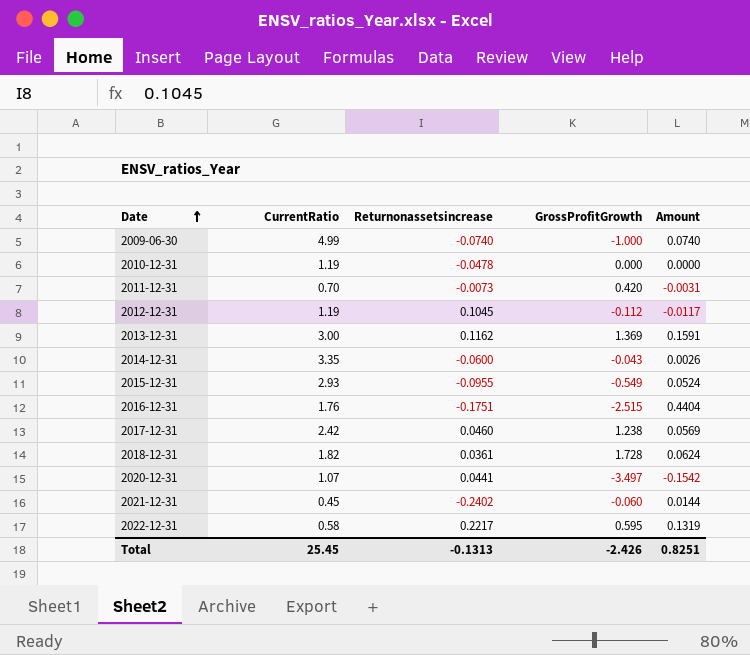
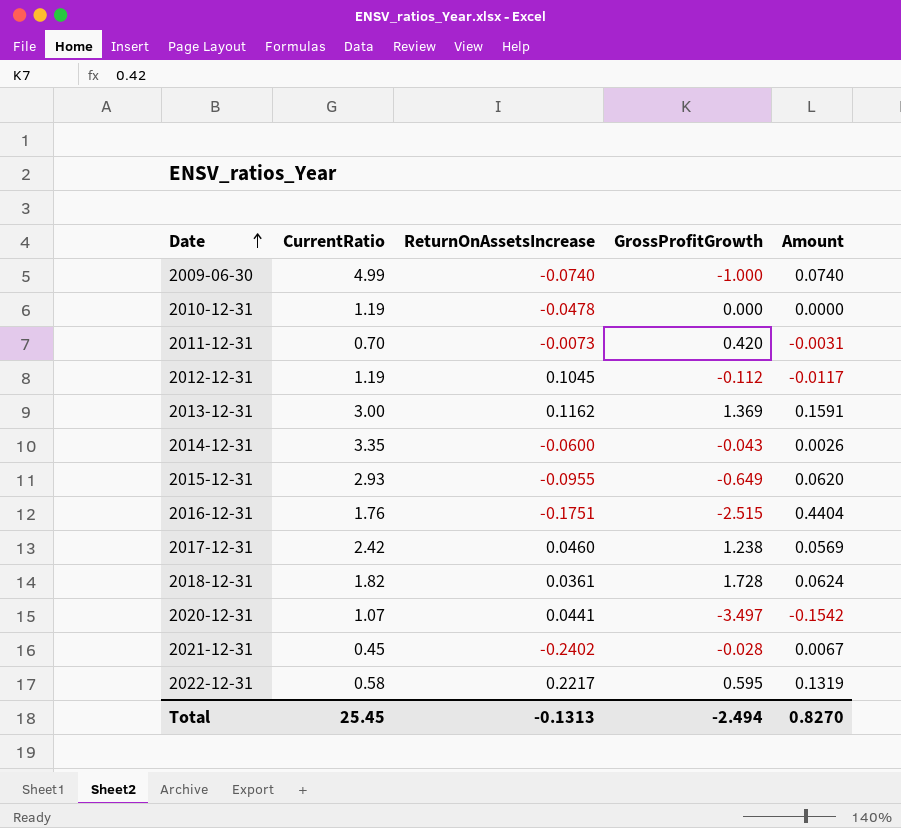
column name: Returnonassetsincrease -> ReturnOnAssetsIncrease
2015-12-31 | GrossProfitGrowth: -0.549 -> -0.649
2015-12-31 | Amount: 0.0524 -> 0.0620
2021-12-31 | GrossProfitGrowth: -0.060 -> -0.028
2021-12-31 | Amount: 0.0144 -> 0.0067
Total | GrossProfitGrowth: -2.426 -> -2.494
Total | Amount: 0.8251 -> 0.8270

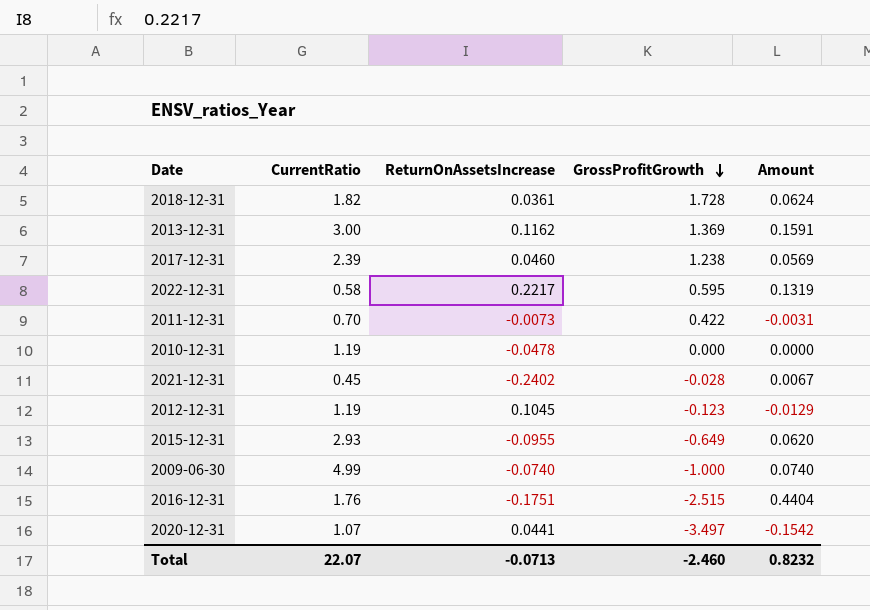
row order: Date ascending -> GrossProfitGrowth descending
row 2014-12-31: 3.35 | -0.0600 | -0.043 | 0.0026 -> none
2017-12-31 | CurrentRatio: 2.42 -> 2.39
2011-12-31 | GrossProfitGrowth: 0.420 -> 0.422
2012-12-31 | GrossProfitGrowth: -0.112 -> -0.123
2012-12-31 | Amount: -0.0117 -> -0.0129
Total | CurrentRatio: 25.45 -> 22.07
Total | ReturnOnAssetsIncrease: -0.1313 -> -0.0713
Total | GrossProfitGrowth: -2.494 -> -2.460
Total | Amount: 0.8270 -> 0.8232

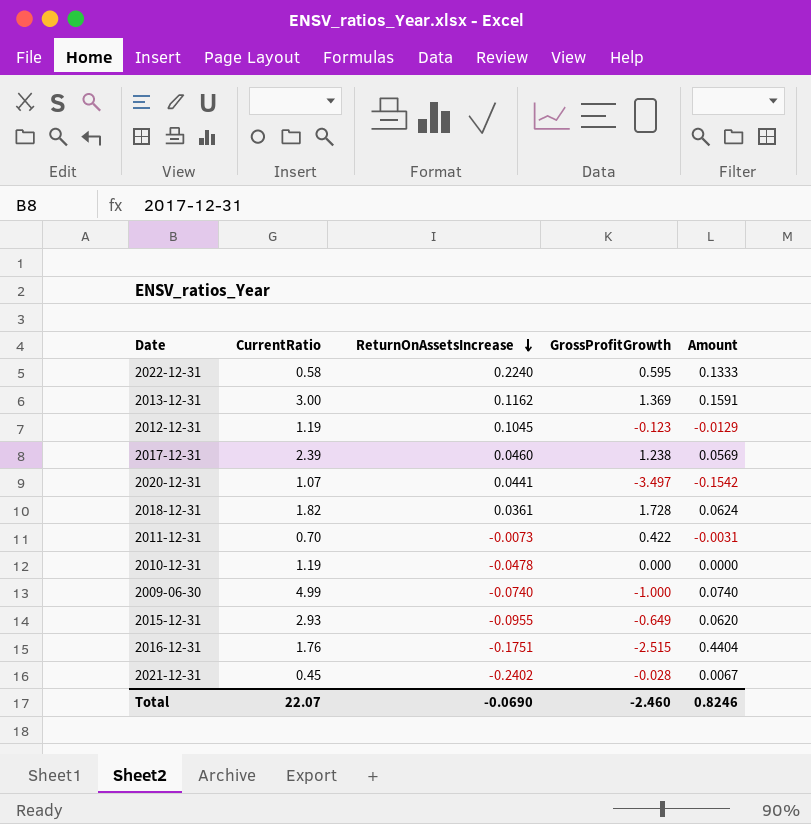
row order: GrossProfitGrowth descending -> ReturnOnAssetsIncrease descending
2022-12-31 | ReturnOnAssetsIncrease: 0.2217 -> 0.2240
2022-12-31 | Amount: 0.1319 -> 0.1333
Total | ReturnOnAssetsIncrease: -0.0713 -> -0.0690
Total | Amount: 0.8232 -> 0.8246

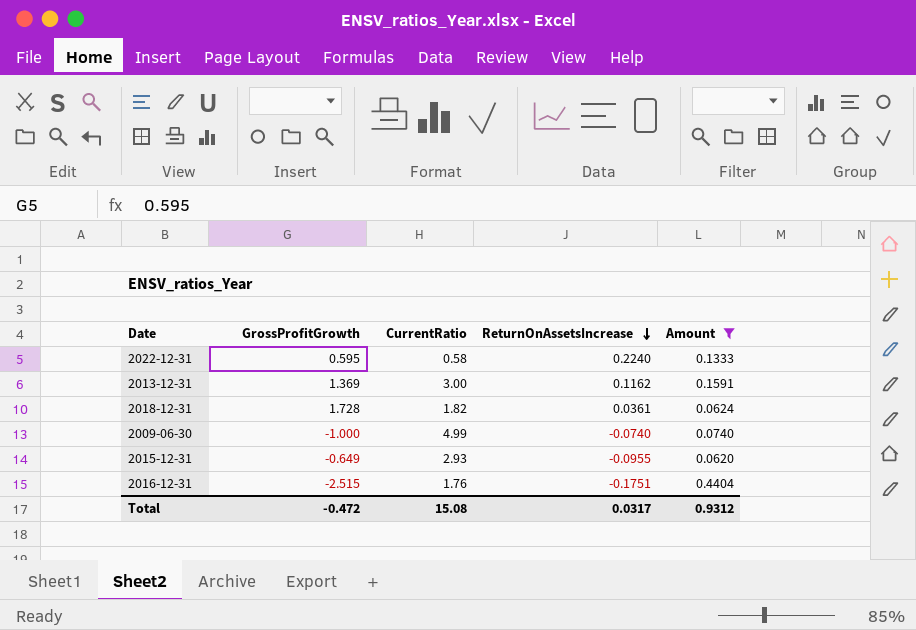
filter: none -> Amount >= 0.0620
column GrossProfitGrowth | position: 4 -> 2
Total | GrossProfitGrowth: -2.460 -> -0.472
Total | CurrentRatio: 22.07 -> 15.08
Total | ReturnOnAssetsIncrease: -0.0690 -> 0.0317
Total | Amount: 0.8246 -> 0.9312

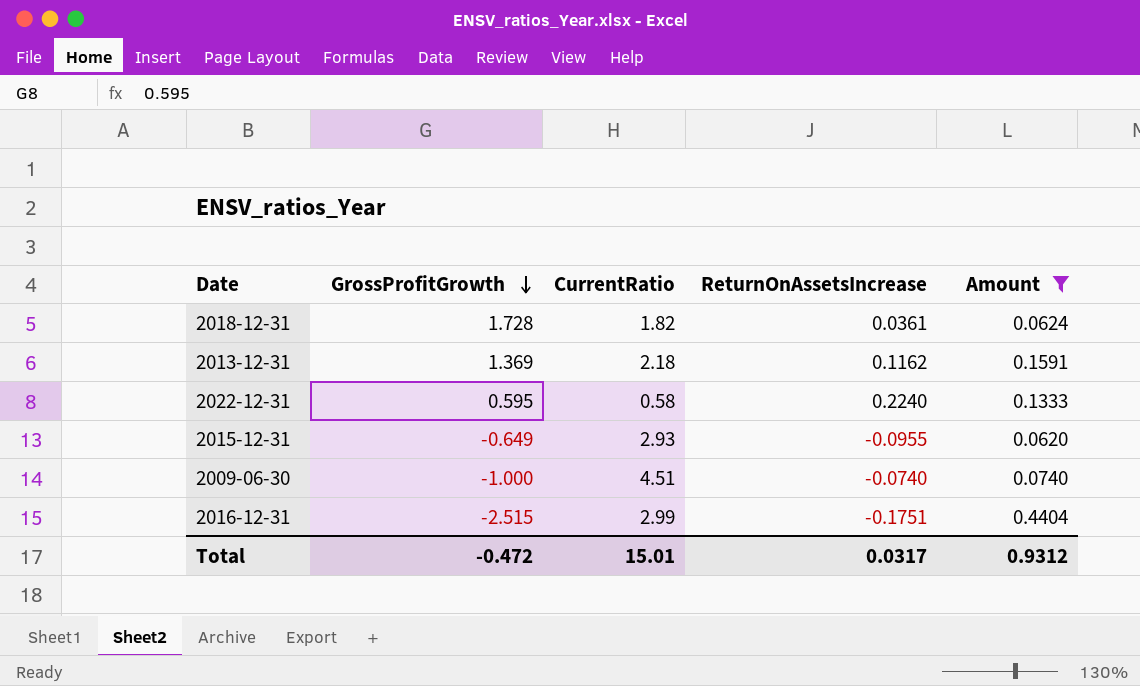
row order: ReturnOnAssetsIncrease descending -> GrossProfitGrowth descending
2013-12-31 | CurrentRatio: 3.00 -> 2.18
2009-06-30 | CurrentRatio: 4.99 -> 4.51
2016-12-31 | CurrentRatio: 1.76 -> 2.99
Total | CurrentRatio: 15.08 -> 15.01

